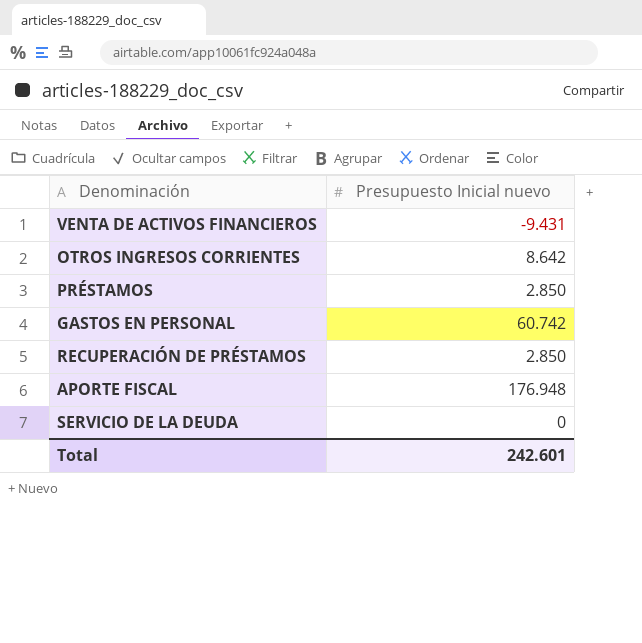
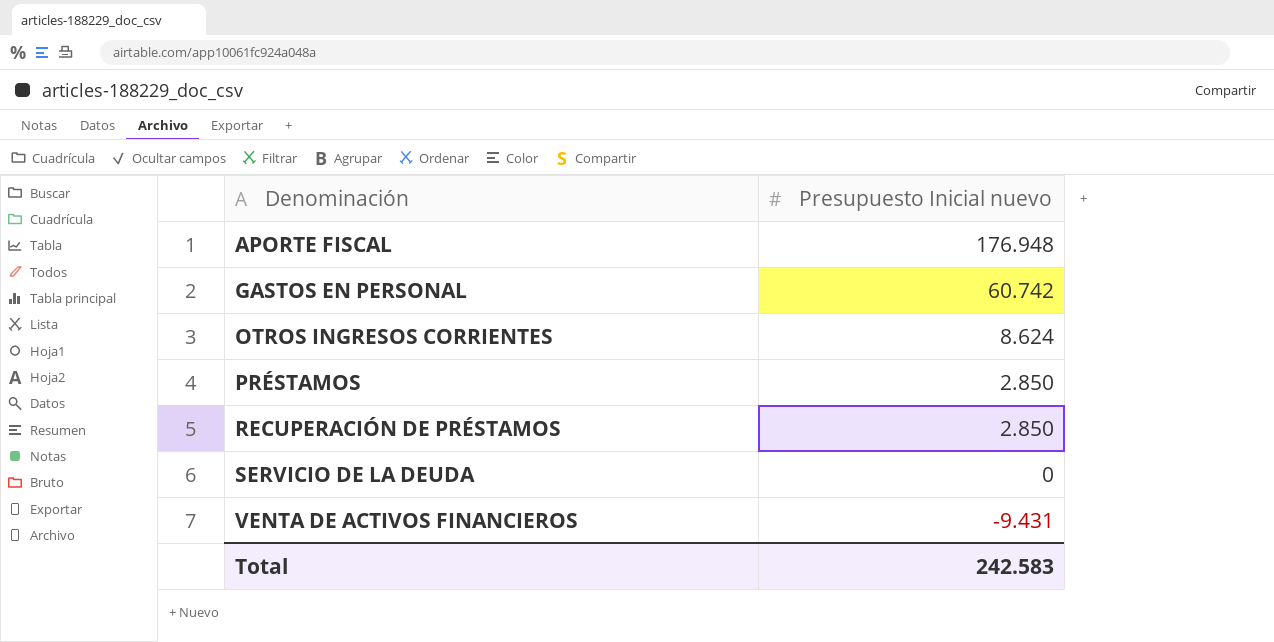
row order: none -> Denominación ascending
OTROS INGRESOS CORRIENTES | Presupuesto Inicial nuevo: 8.642 -> 8.624
Total | Presupuesto Inicial nuevo: 242.601 -> 242.583

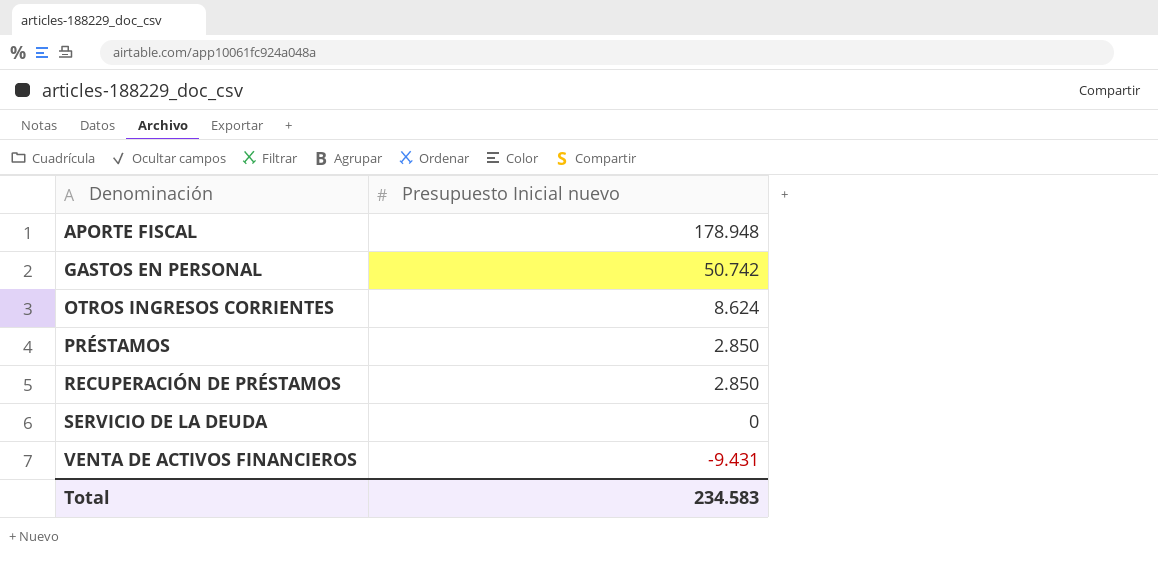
APORTE FISCAL | Presupuesto Inicial nuevo: 176.948 -> 178.948
GASTOS EN PERSONAL | Presupuesto Inicial nuevo: 60.742 -> 50.742
Total | Presupuesto Inicial nuevo: 242.583 -> 234.583

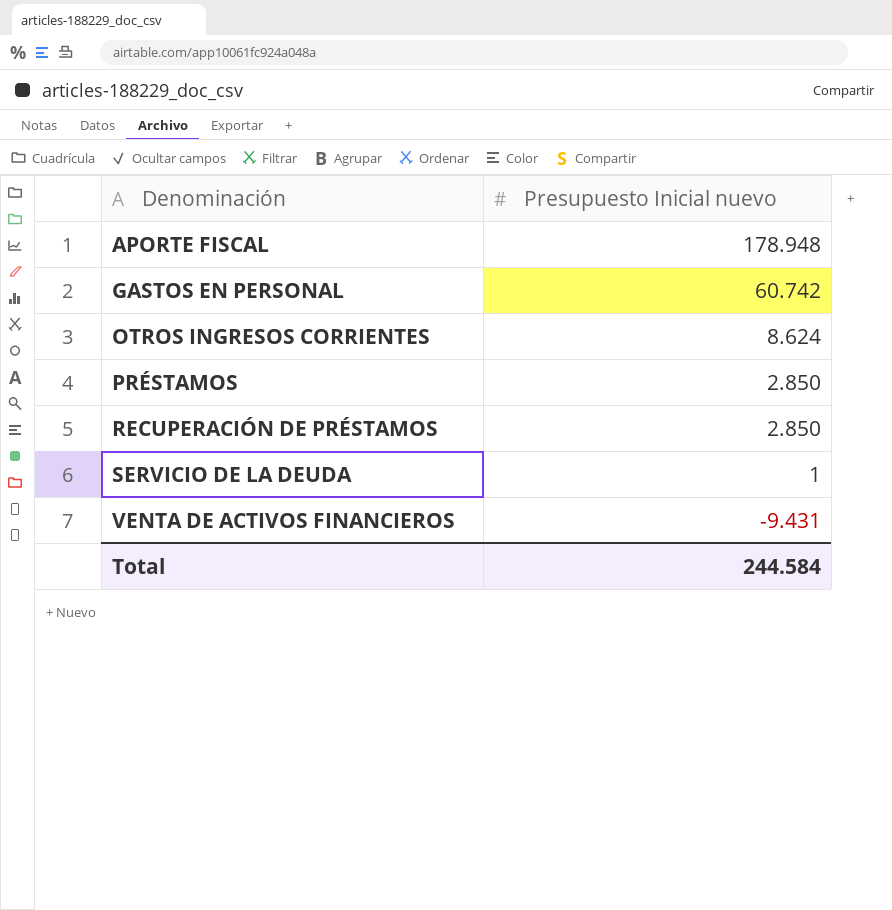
GASTOS EN PERSONAL | Presupuesto Inicial nuevo: 50.742 -> 60.742
SERVICIO DE LA DEUDA | Presupuesto Inicial nuevo: 0 -> 1
Total | Presupuesto Inicial nuevo: 234.583 -> 244.584

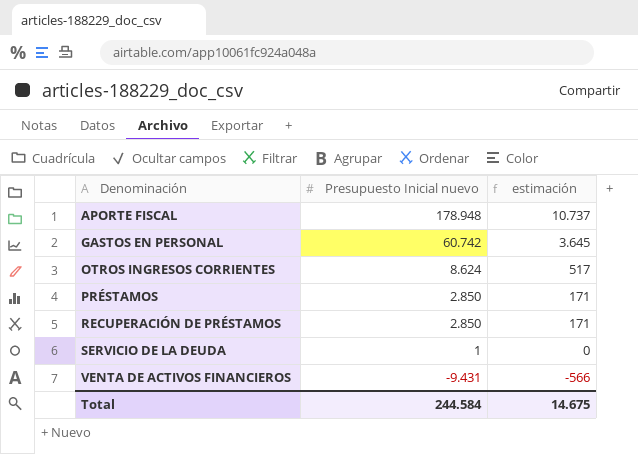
column estimación | formula: none -> [Presupuesto Inicial nuevo] * 0,06

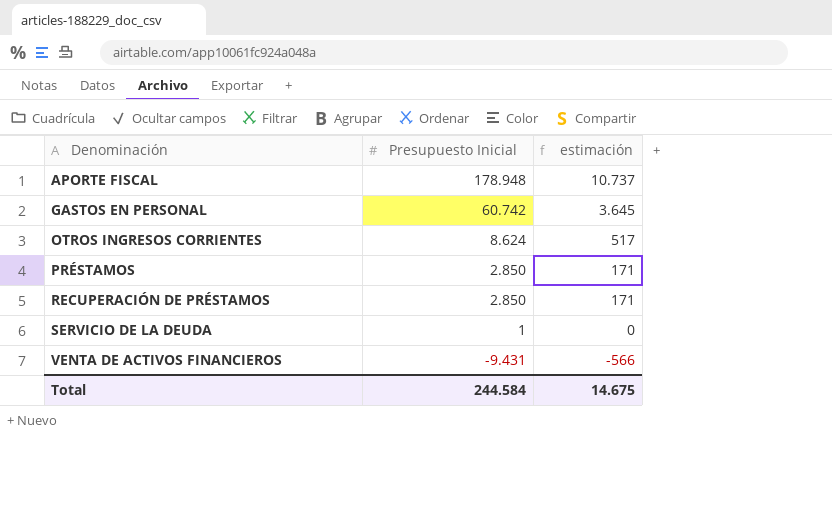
column name: Presupuesto Inicial nuevo -> Presupuesto Inicial

